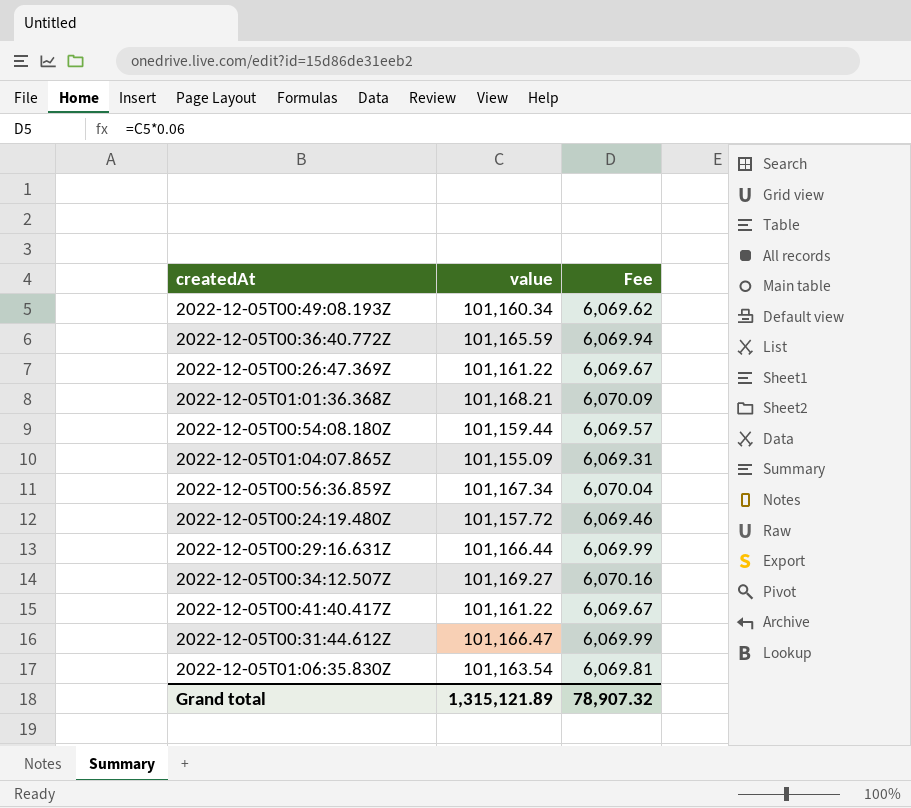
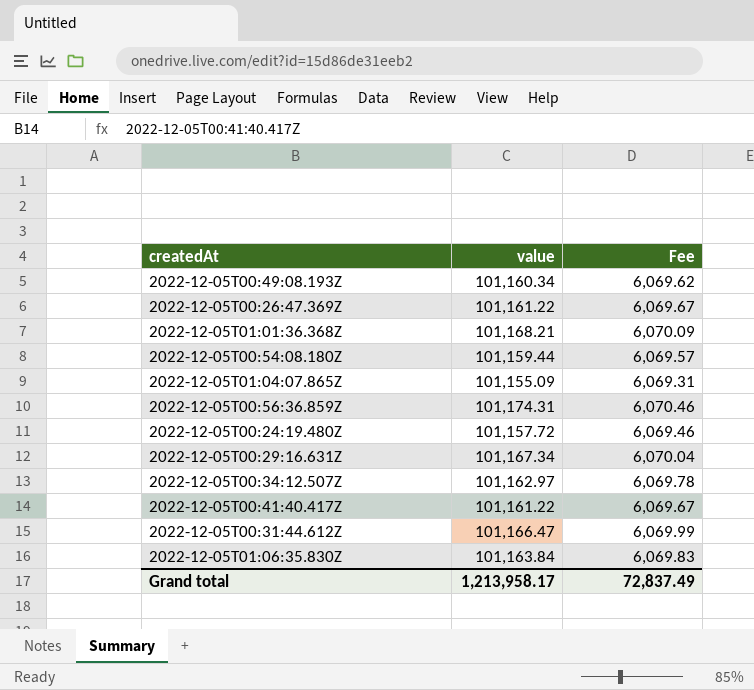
row 2022-12-05T00:36:40.772Z: 101,165.59 | 6,069.94 -> none
2022-12-05T00:56:36.859Z | value: 101,167.34 -> 101,174.31
2022-12-05T00:56:36.859Z | Fee: 6,070.04 -> 6,070.46
2022-12-05T00:29:16.631Z | value: 101,166.44 -> 101,167.34
2022-12-05T00:29:16.631Z | Fee: 6,069.99 -> 6,070.04
2022-12-05T00:34:12.507Z | value: 101,169.27 -> 101,162.97
2022-12-05T00:34:12.507Z | Fee: 6,070.16 -> 6,069.78
2022-12-05T01:06:35.830Z | value: 101,163.54 -> 101,163.84
2022-12-05T01:06:35.830Z | Fee: 6,069.81 -> 6,069.83
Grand total | value: 1,315,121.89 -> 1,213,958.17
Grand total | Fee: 78,907.32 -> 72,837.49

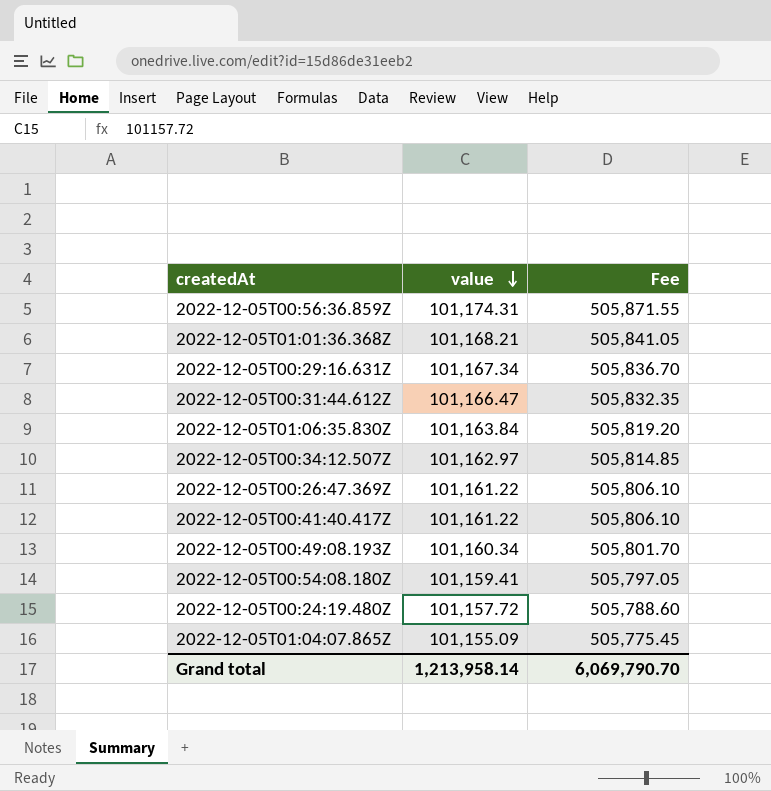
row order: none -> value descending
column Fee | formula: [value] * 0.06 -> [value] * 5
2022-12-05T00:54:08.180Z | value: 101,159.44 -> 101,159.41
Grand total | value: 1,213,958.17 -> 1,213,958.14
Grand total | Fee: 72,837.49 -> 6,069,790.70

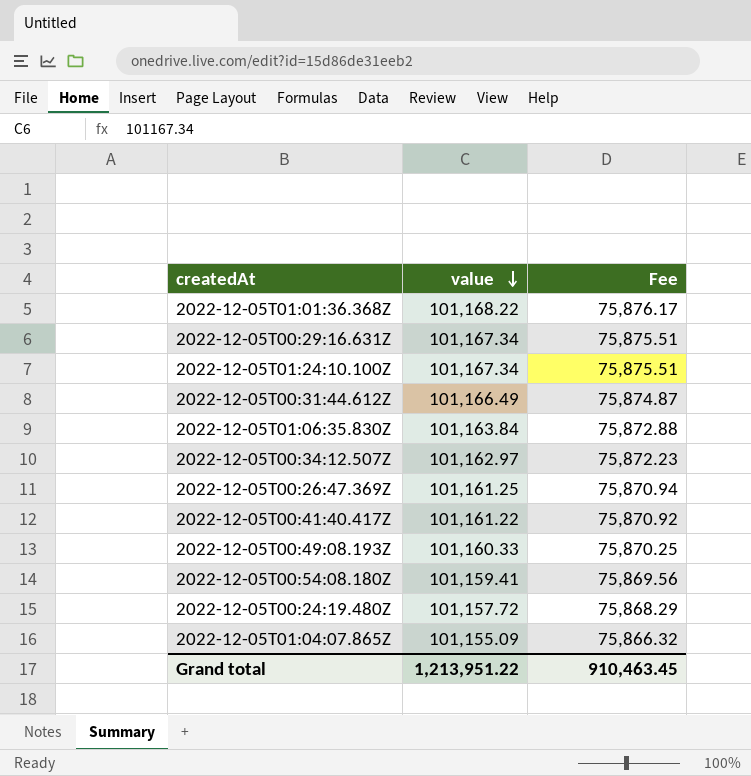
column Fee | formula: [value] * 5 -> [value] * 0.75
row 2022-12-05T00:56:36.859Z: 101,174.31 | 505,871.55 -> none
2022-12-05T01:01:36.368Z | value: 101,168.21 -> 101,168.22
row 2022-12-05T01:24:10.100Z: none -> 101,167.34 | 75,875.51
2022-12-05T00:31:44.612Z | value: 101,166.47 -> 101,166.49
2022-12-05T00:26:47.369Z | value: 101,161.22 -> 101,161.25
2022-12-05T00:49:08.193Z | value: 101,160.34 -> 101,160.33
Grand total | value: 1,213,958.14 -> 1,213,951.22
Grand total | Fee: 6,069,790.70 -> 910,463.45

